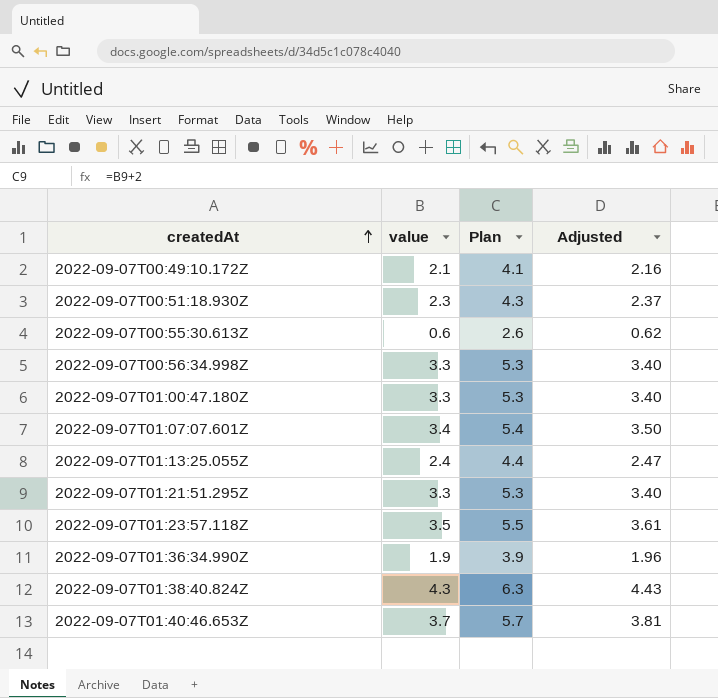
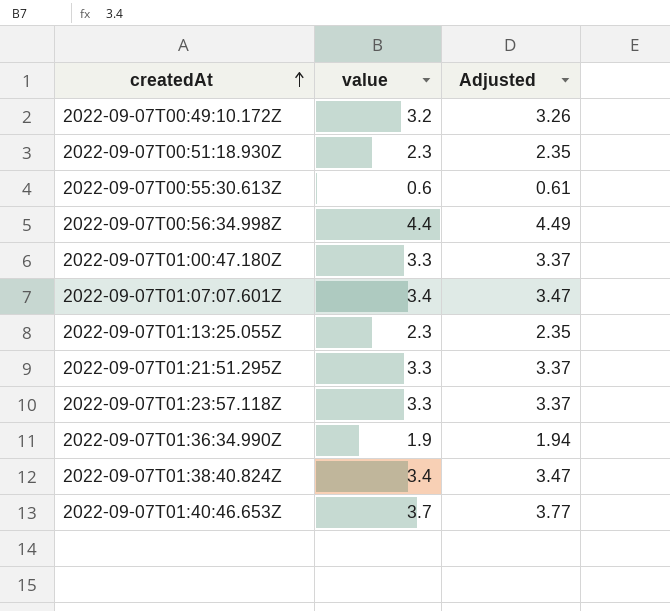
column Plan | formula: [value] + 2 -> none
column Adjusted | formula: [value] * 1.03 -> [value] * 1.02
2022-09-07T00:49:10.172Z | value: 2.1 -> 3.2
2022-09-07T00:56:34.998Z | value: 3.3 -> 4.4
2022-09-07T01:13:25.055Z | value: 2.4 -> 2.3
2022-09-07T01:23:57.118Z | value: 3.5 -> 3.3
2022-09-07T01:38:40.824Z | value: 4.3 -> 3.4

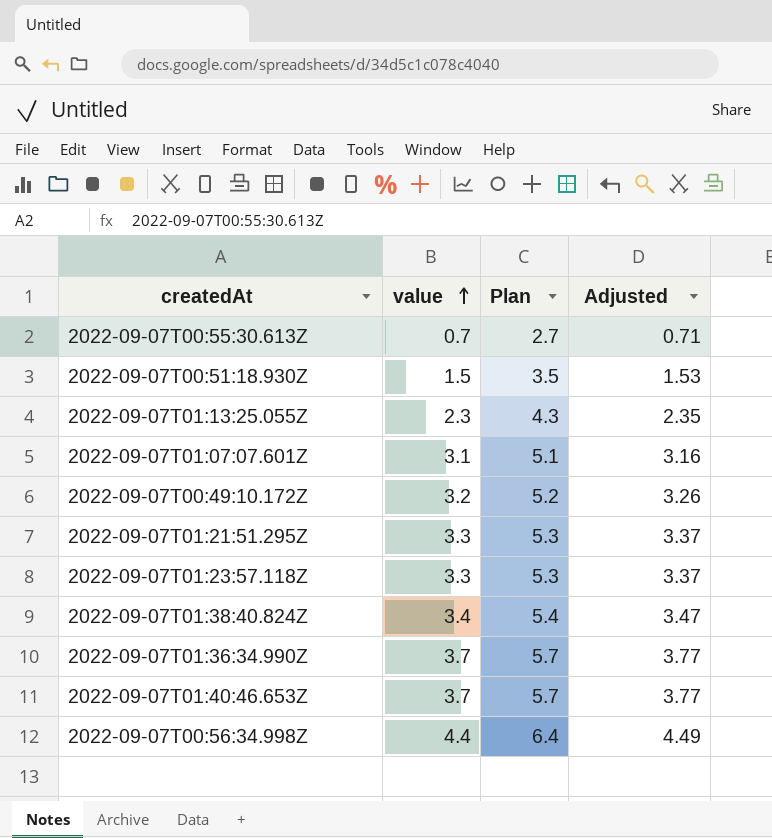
row order: createdAt ascending -> value ascending
column Plan | formula: none -> [value] + 2
row 2022-09-07T01:00:47.180Z: 3.3 | 3.37 -> none
2022-09-07T00:55:30.613Z | value: 0.6 -> 0.7
2022-09-07T00:55:30.613Z | Adjusted: 0.61 -> 0.71
2022-09-07T00:51:18.930Z | value: 2.3 -> 1.5
2022-09-07T00:51:18.930Z | Adjusted: 2.35 -> 1.53
2022-09-07T01:07:07.601Z | value: 3.4 -> 3.1
2022-09-07T01:07:07.601Z | Adjusted: 3.47 -> 3.16
2022-09-07T01:36:34.990Z | value: 1.9 -> 3.7
2022-09-07T01:36:34.990Z | Adjusted: 1.94 -> 3.77

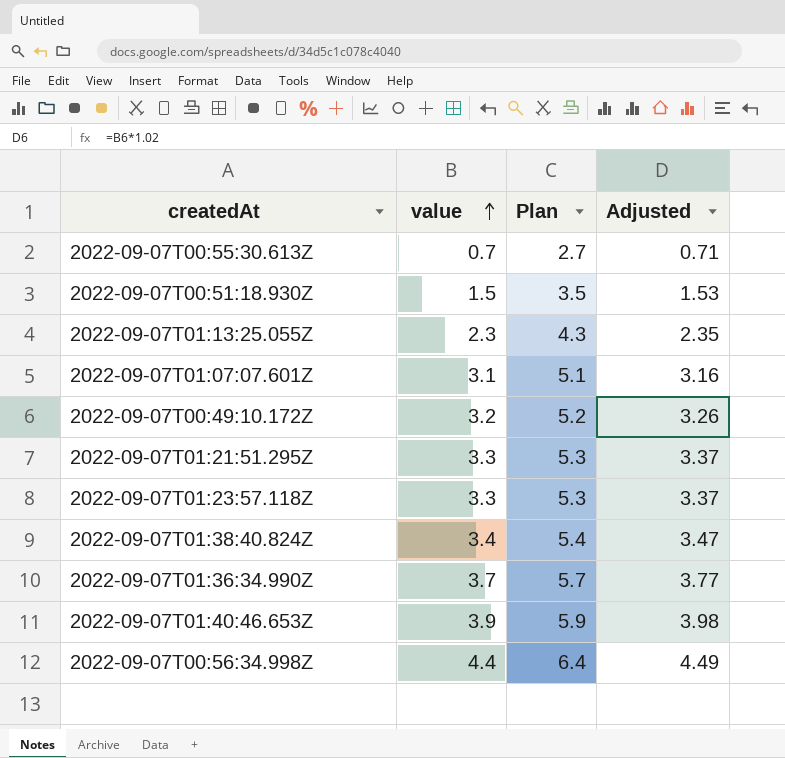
2022-09-07T01:40:46.653Z | value: 3.7 -> 3.9
2022-09-07T01:40:46.653Z | Plan: 5.7 -> 5.9
2022-09-07T01:40:46.653Z | Adjusted: 3.77 -> 3.98

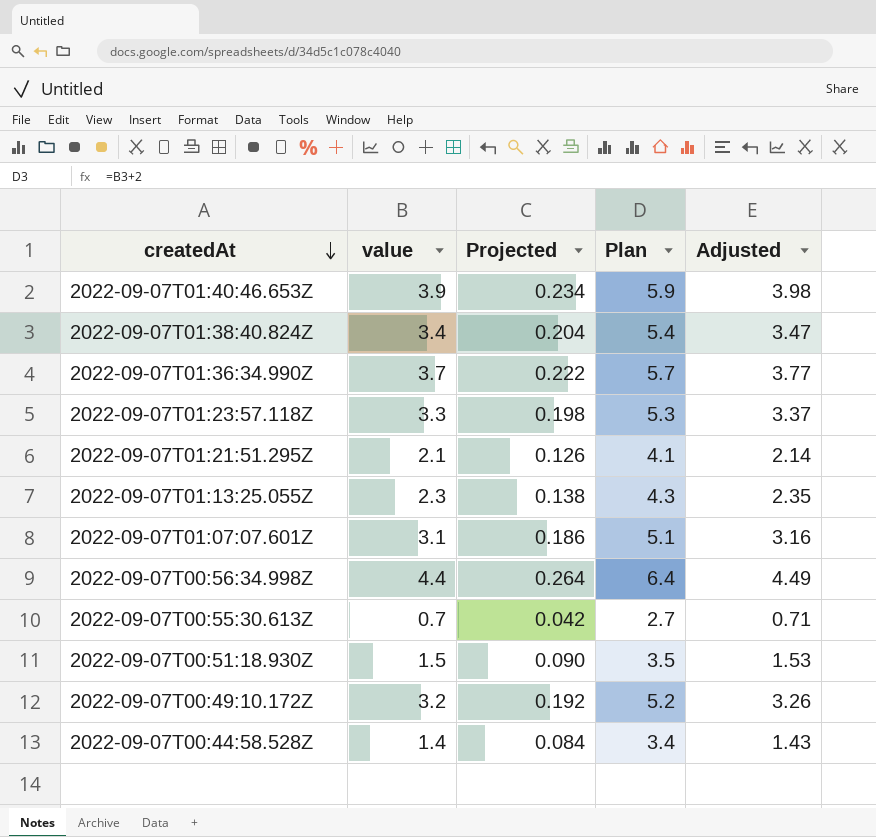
row order: value ascending -> createdAt descending
column Projected | formula: none -> [value] * 0.06
2022-09-07T01:21:51.295Z | value: 3.3 -> 2.1
2022-09-07T01:21:51.295Z | Plan: 5.3 -> 4.1
2022-09-07T01:21:51.295Z | Adjusted: 3.37 -> 2.14
row 2022-09-07T00:44:58.528Z: none -> 1.4 | 0.084 | 3.4 | 1.43

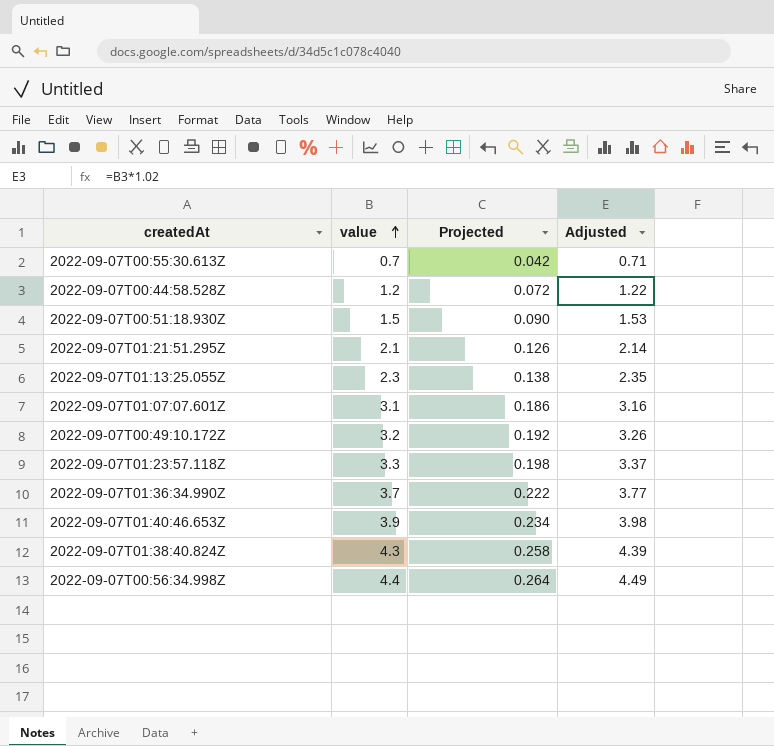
row order: createdAt descending -> value ascending
column Plan | formula: [value] + 2 -> none
2022-09-07T00:44:58.528Z | value: 1.4 -> 1.2
2022-09-07T00:44:58.528Z | Projected: 0.084 -> 0.072
2022-09-07T00:44:58.528Z | Adjusted: 1.43 -> 1.22
2022-09-07T01:38:40.824Z | value: 3.4 -> 4.3
2022-09-07T01:38:40.824Z | Projected: 0.204 -> 0.258
2022-09-07T01:38:40.824Z | Adjusted: 3.47 -> 4.39

